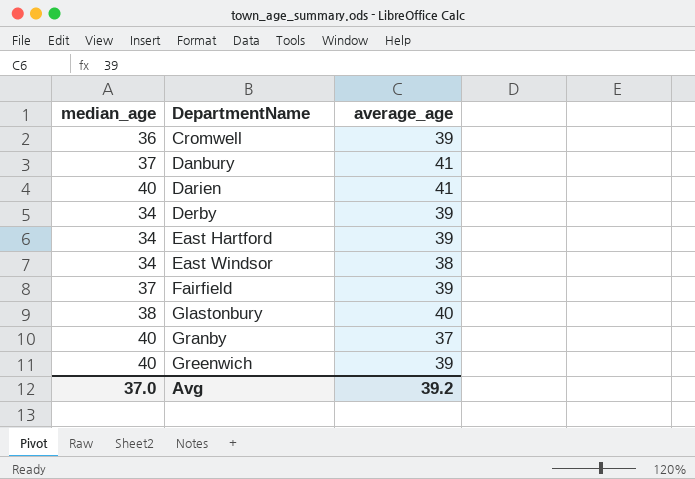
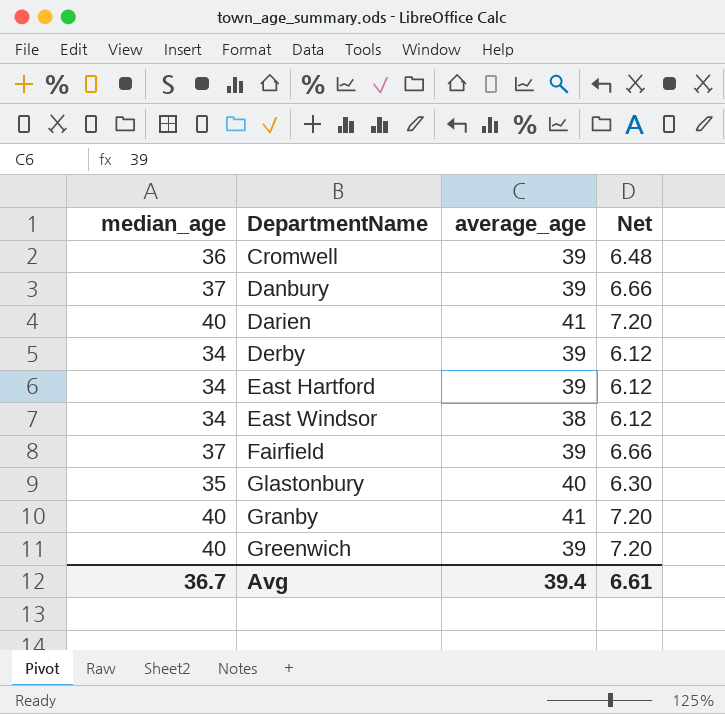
column Net | formula: none -> [median_age] * 0.18
Danbury | average_age: 41 -> 39
Glastonbury | median_age: 38 -> 35
Granby | average_age: 37 -> 41
Avg | median_age: 37.0 -> 36.7
Avg | average_age: 39.2 -> 39.4

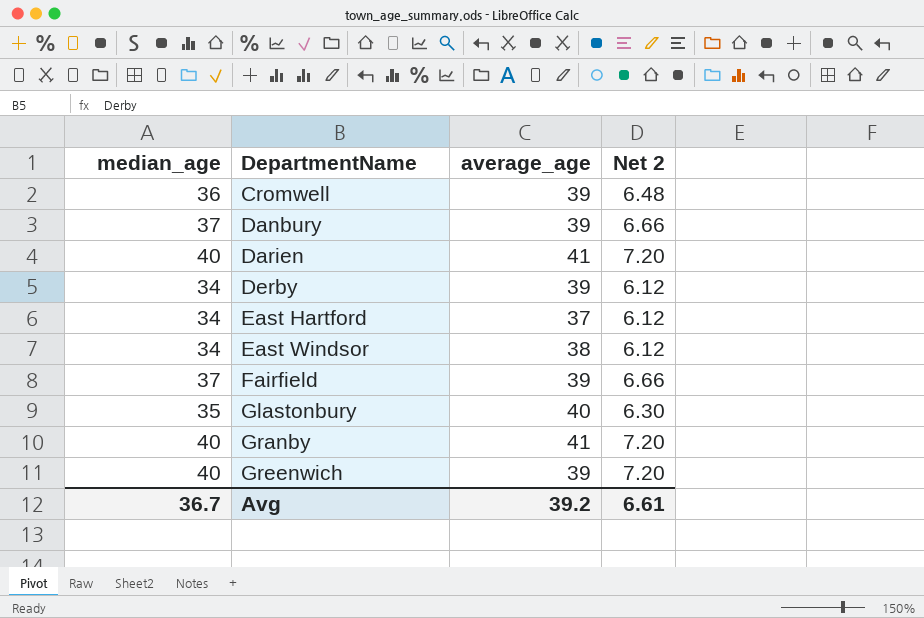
column name: Net -> Net 2
East Hartford | average_age: 39 -> 37
Avg | average_age: 39.4 -> 39.2

